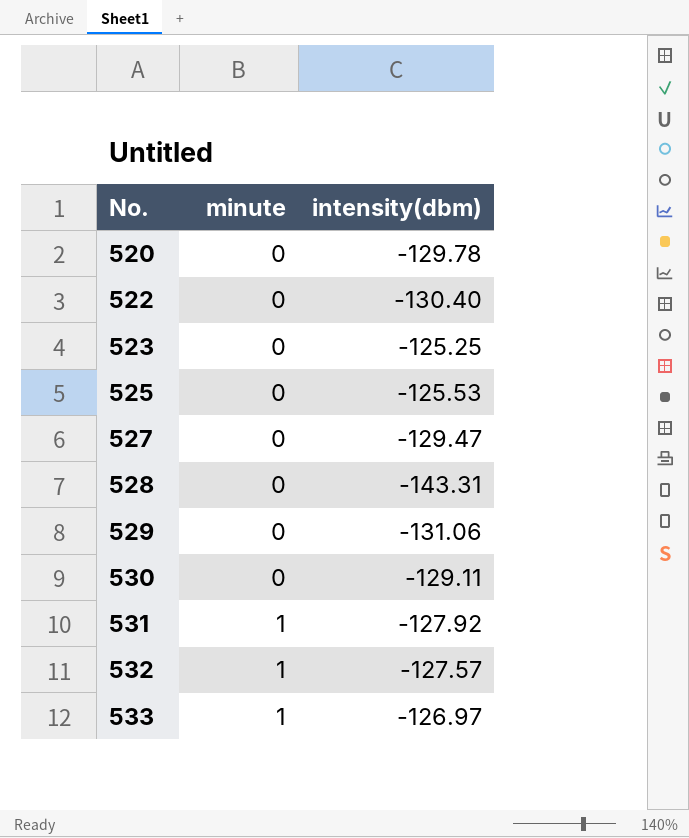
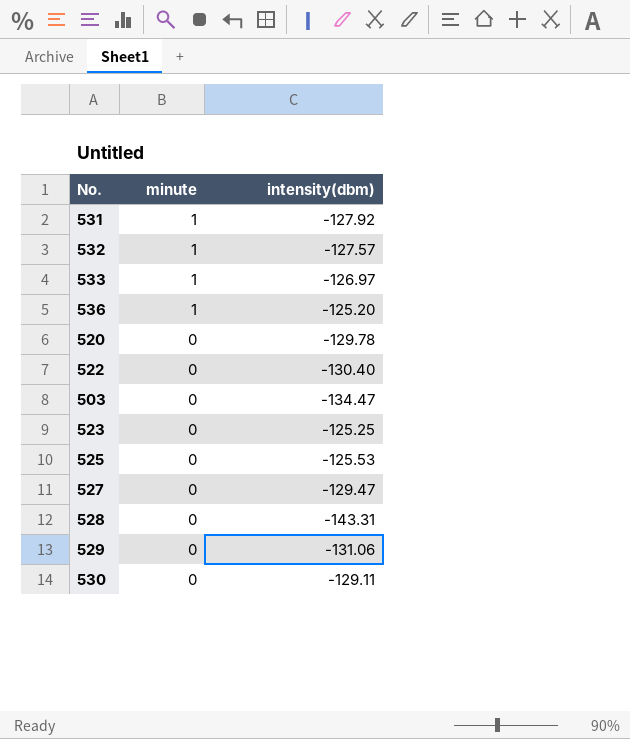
row order: No. ascending -> minute descending
row 536: none -> 1 | -125.20
row 503: none -> 0 | -134.47

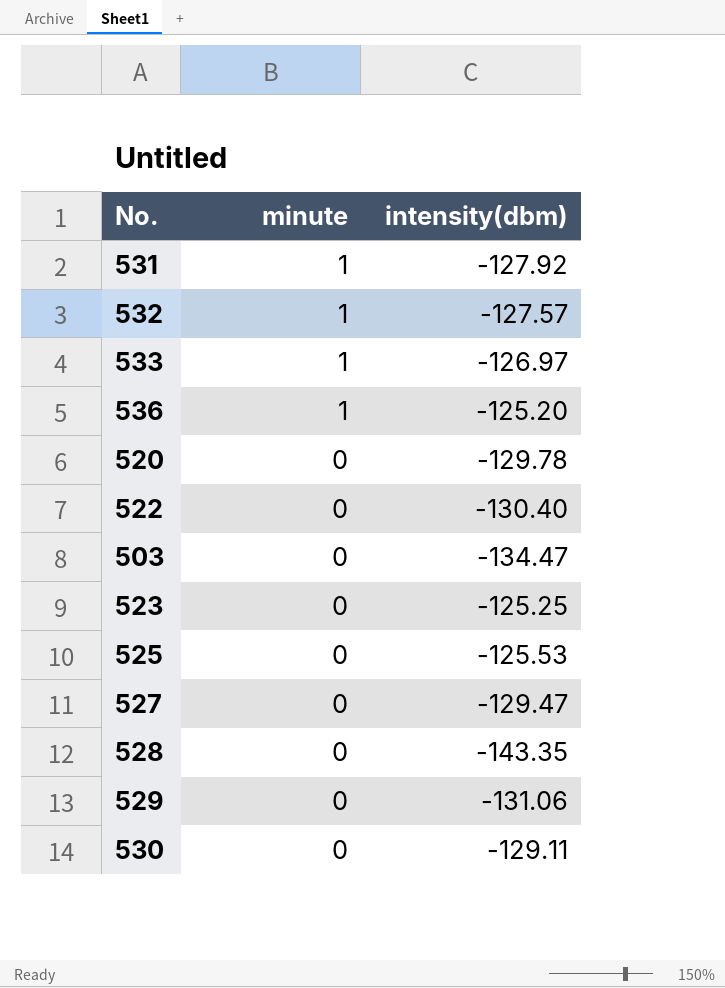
528 | intensity(dbm): -143.31 -> -143.35

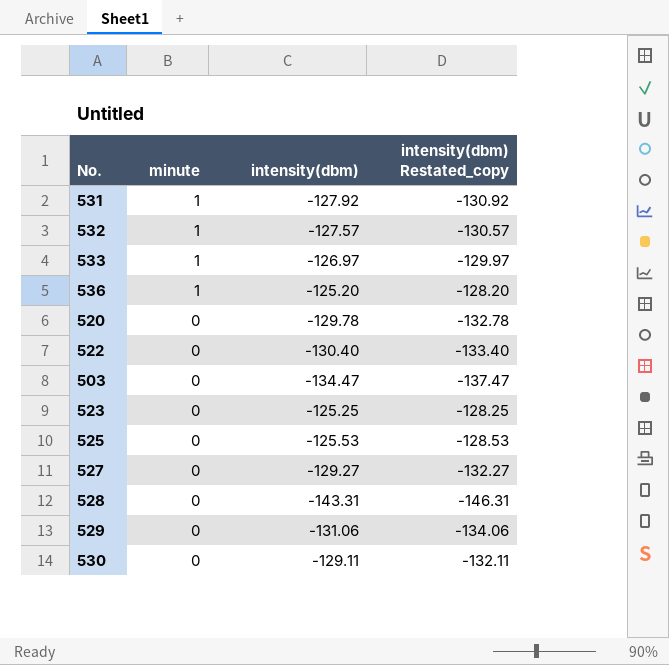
column intensity(dbm) Restated_copy | formula: none -> [intensity(dbm)] - 3
527 | intensity(dbm): -129.47 -> -129.27
528 | intensity(dbm): -143.35 -> -143.31

